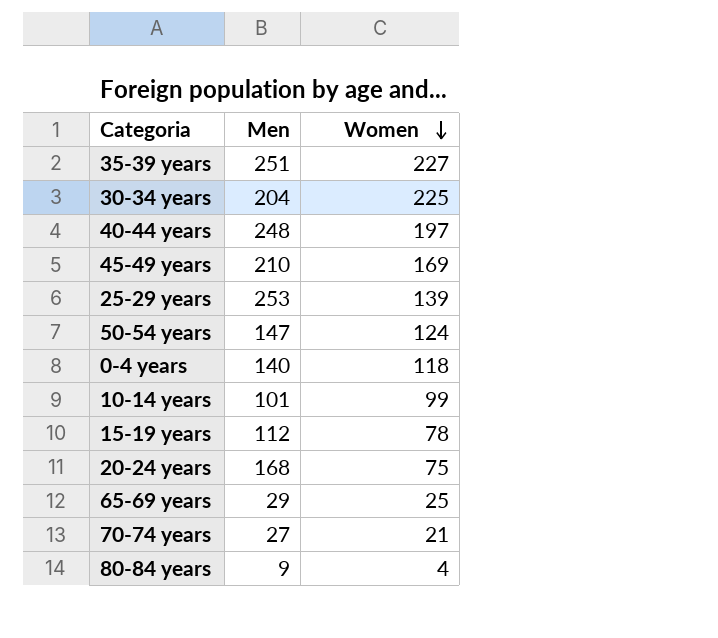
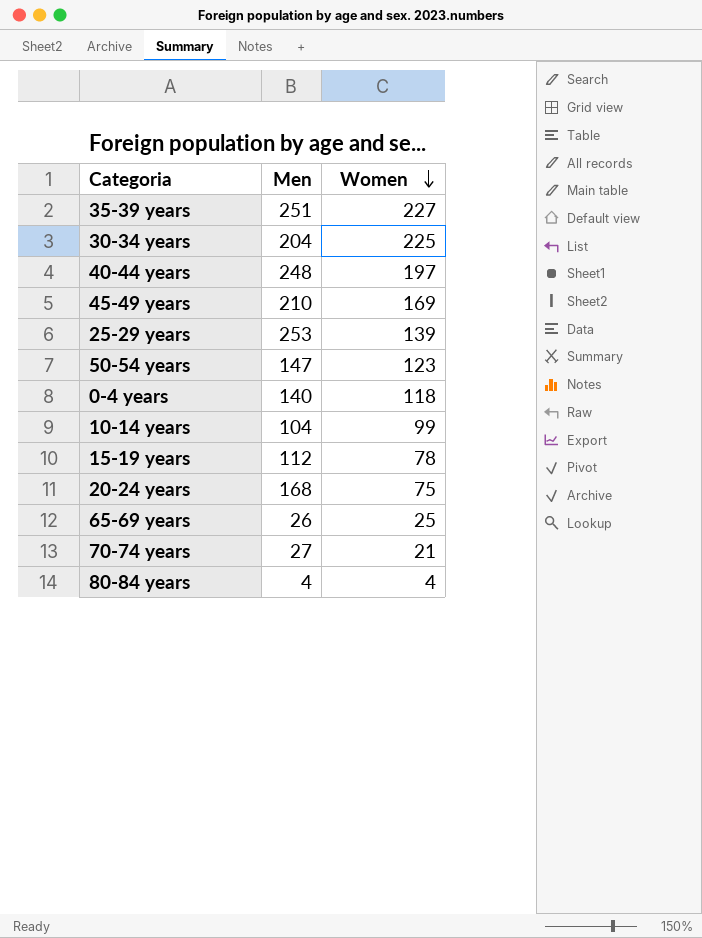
50-54 years | Women: 124 -> 123
10-14 years | Men: 101 -> 104
65-69 years | Men: 29 -> 26
80-84 years | Men: 9 -> 4

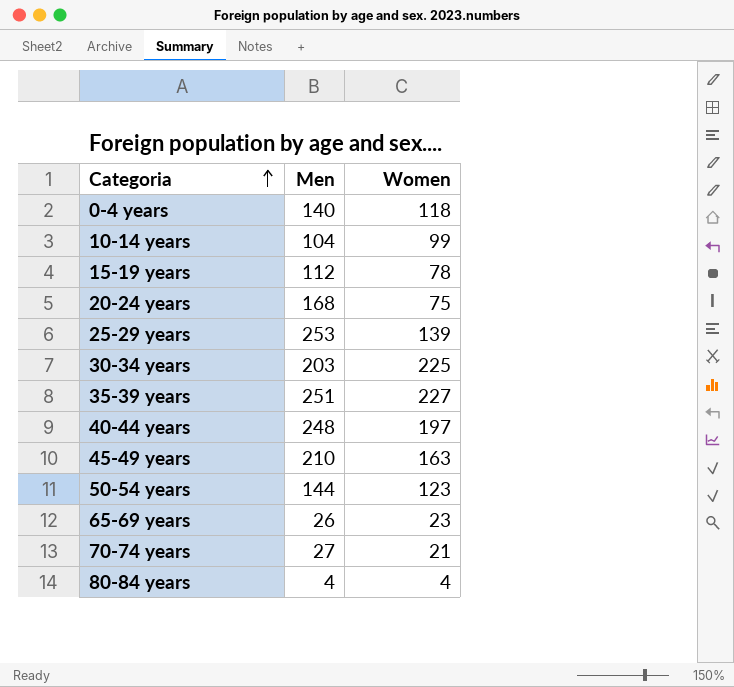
row order: Women descending -> Categoria ascending
30-34 years | Men: 204 -> 203
45-49 years | Women: 169 -> 163
50-54 years | Men: 147 -> 144
65-69 years | Women: 25 -> 23

